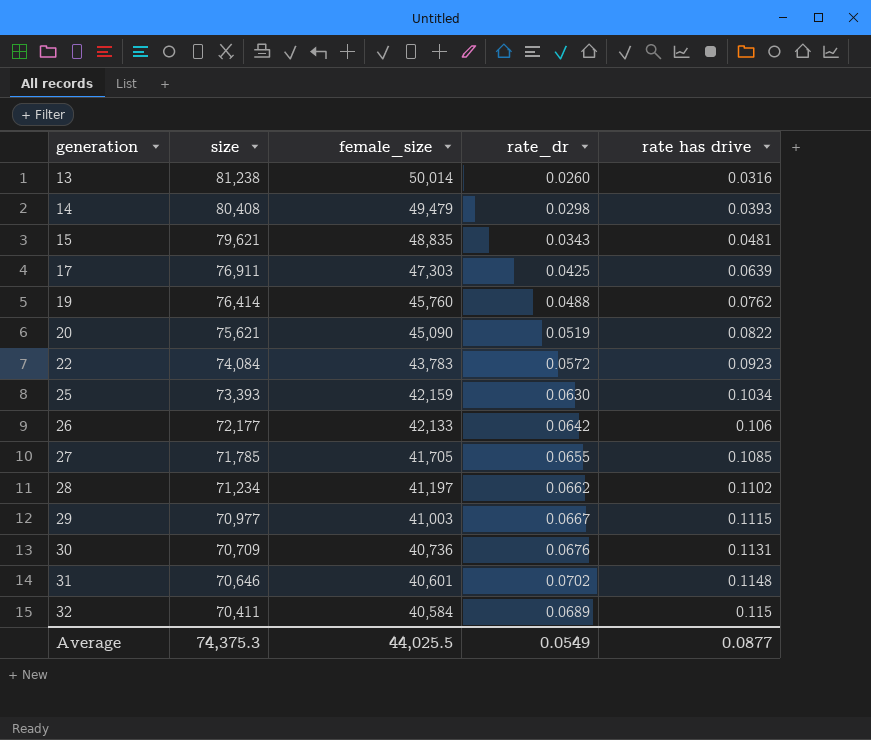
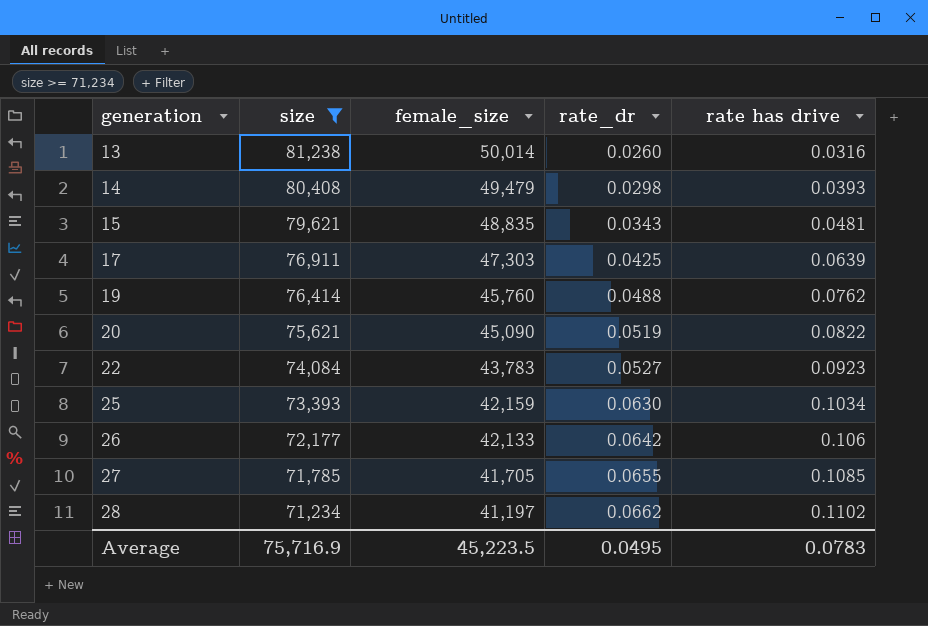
filter: none -> size >= 71,234
22 | rate_dr: 0.0572 -> 0.0527
Average | size: 74,375.3 -> 75,716.9
Average | female_size: 44,025.5 -> 45,223.5
Average | rate_dr: 0.0549 -> 0.0495
Average | rate has drive: 0.0877 -> 0.0783

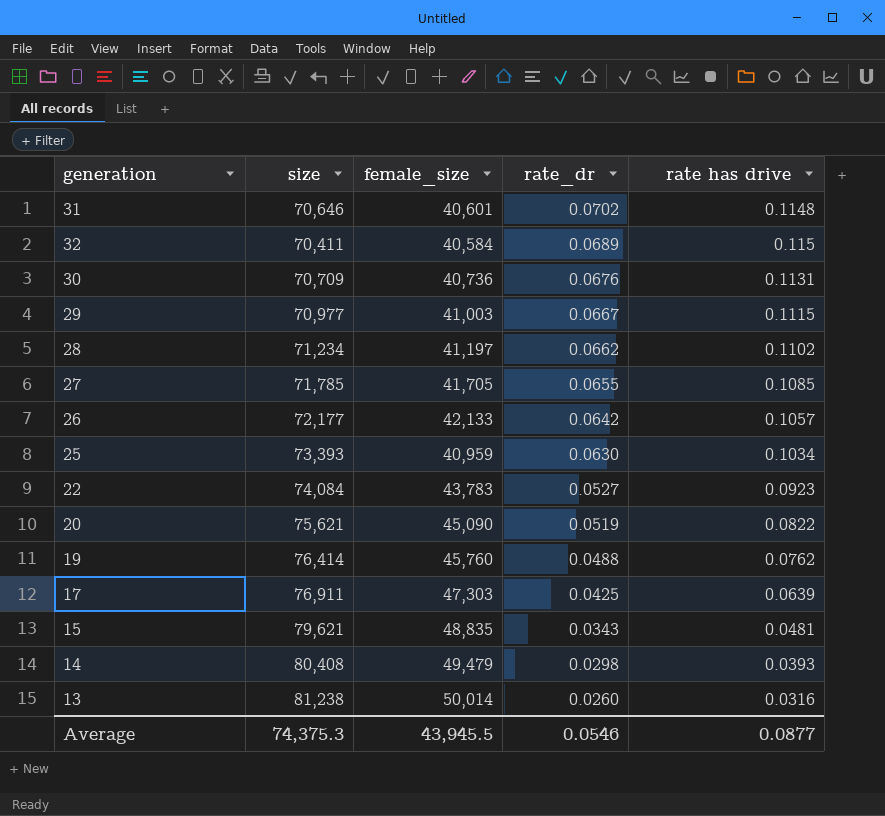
filter: size >= 71,234 -> none
row order: generation ascending -> rate_dr descending
26 | rate has drive: 0.106 -> 0.1057
25 | female_size: 42,159 -> 40,959
Average | size: 75,716.9 -> 74,375.3
Average | female_size: 45,223.5 -> 43,945.5
Average | rate_dr: 0.0495 -> 0.0546
Average | rate has drive: 0.0783 -> 0.0877

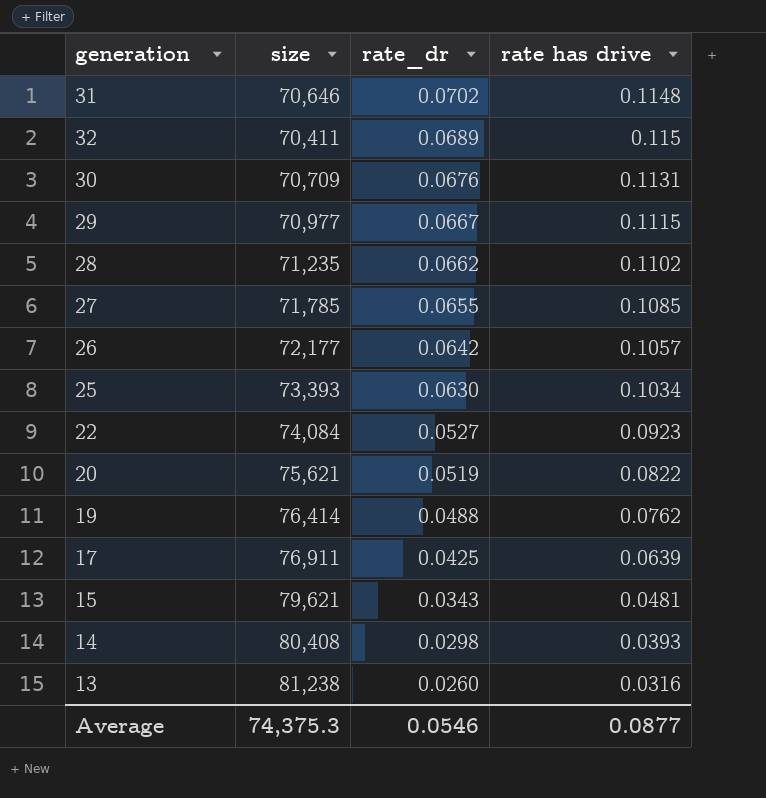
column female_size | position: 3 -> none
28 | size: 71,234 -> 71,235

